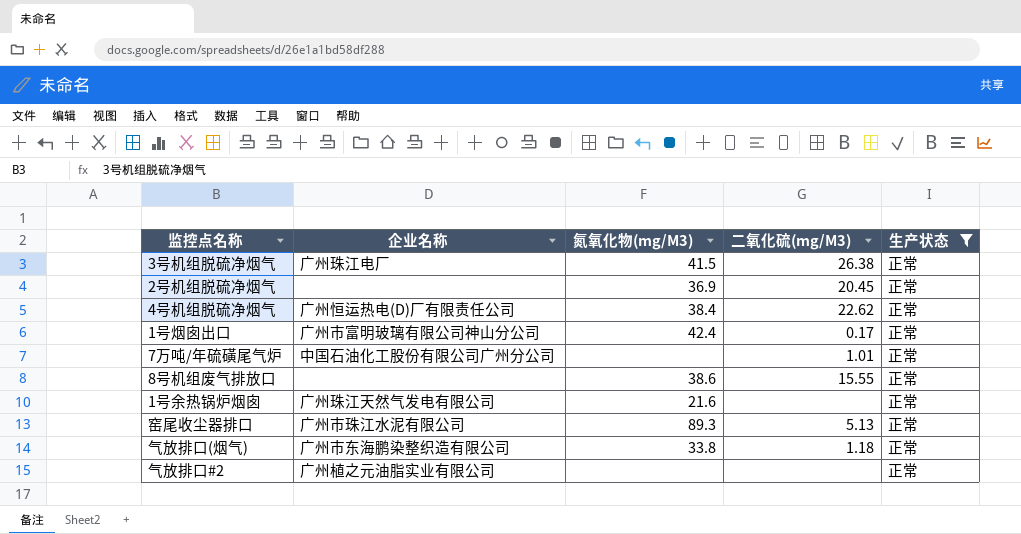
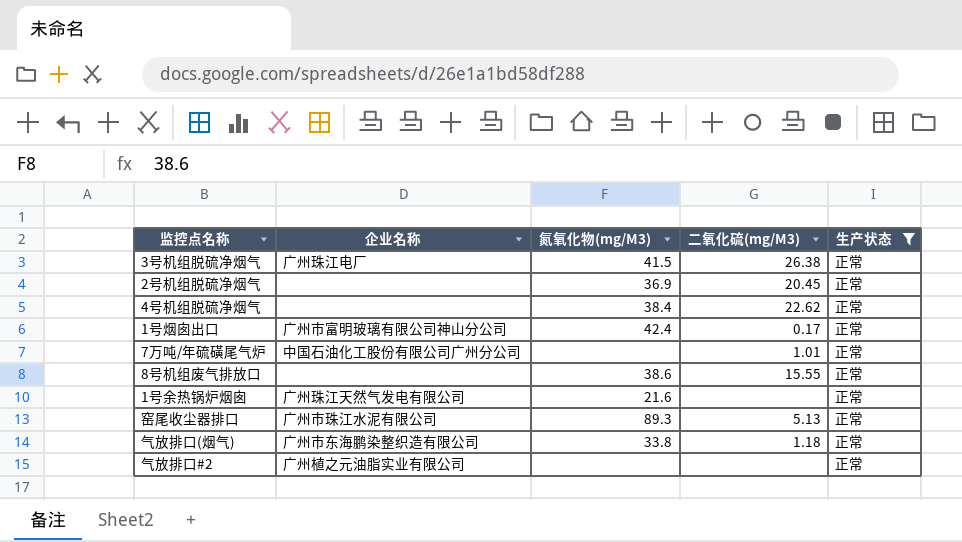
4号机组脱硫净烟气 | 企业名称: 广州恒运热电(D)厂有限责任公司 -> none

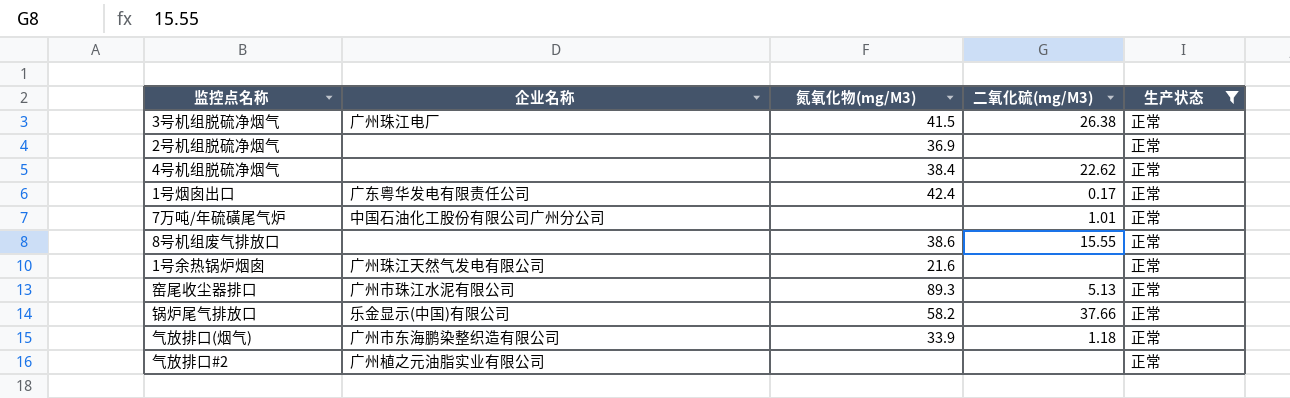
2号机组脱硫净烟气 | 二氧化硫(mg/M3): 20.45 -> none
1号烟囱出口 | 企业名称: 广州市富明玻璃有限公司神山分公司 -> 广东粤华发电有限责任公司
row 锅炉尾气排放口: none -> 乐金显示(中国)有限公司 | 58.2 | 37.66 | 正常
气放排口(烟气) | 氮氧化物(mg/M3): 33.8 -> 33.9

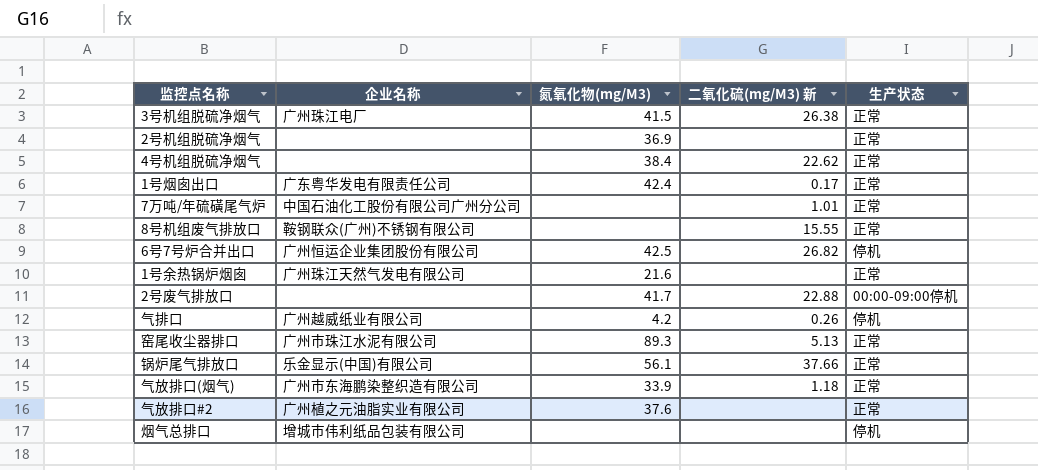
filter: 生产状态 = 正常 -> none
column name: 二氧化硫(mg/M3) -> 二氧化硫(mg/M3) 新
8号机组废气排放口 | 企业名称: none -> 鞍钢联众(广州)不锈钢有限公司
8号机组废气排放口 | 氮氧化物(mg/M3): 38.6 -> none
锅炉尾气排放口 | 氮氧化物(mg/M3): 58.2 -> 56.1
气放排口#2 | 氮氧化物(mg/M3): none -> 37.6

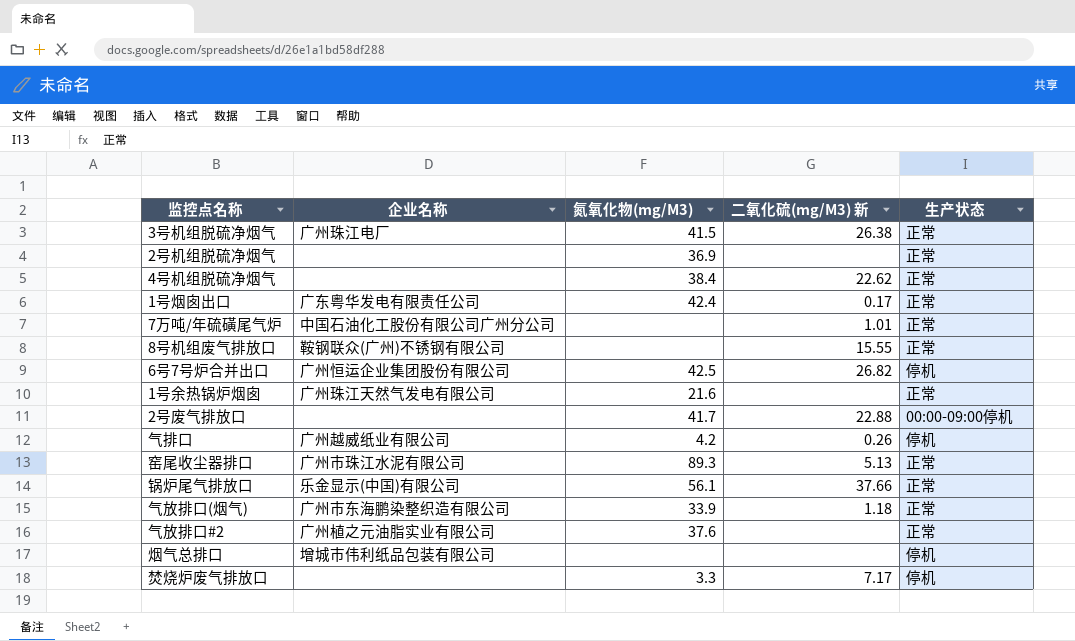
row 焚烧炉废气排放口: none -> none | 3.3 | 7.17 | 停机

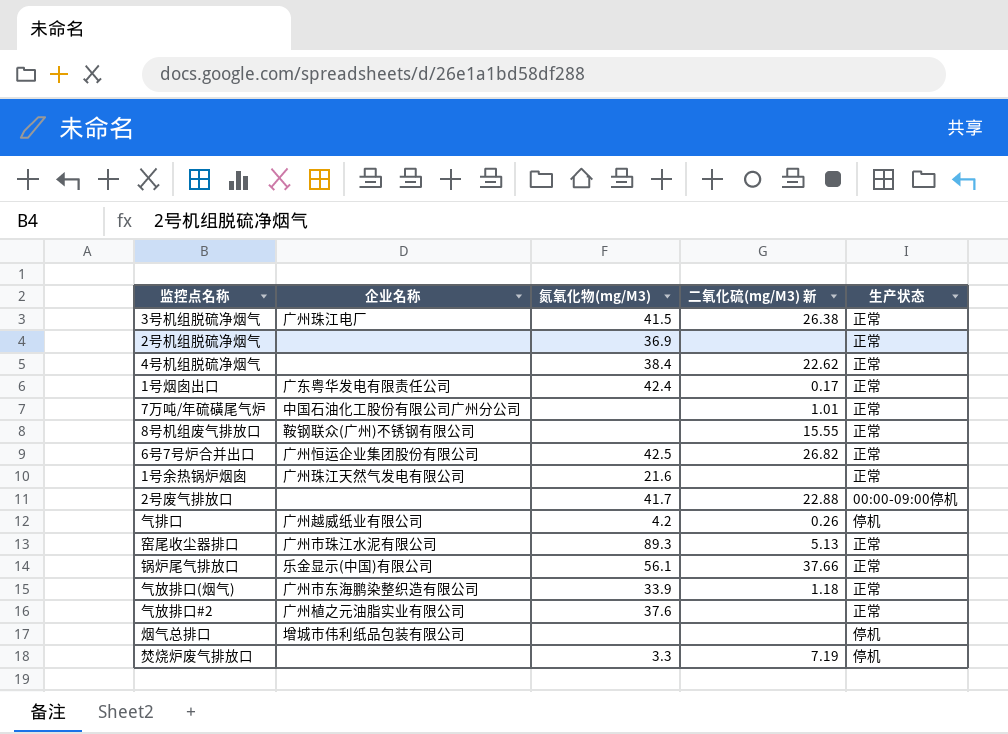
6号7号炉合并出口 | 生产状态: 停机 -> 正常
焚烧炉废气排放口 | 二氧化硫(mg/M3) 新: 7.17 -> 7.19

